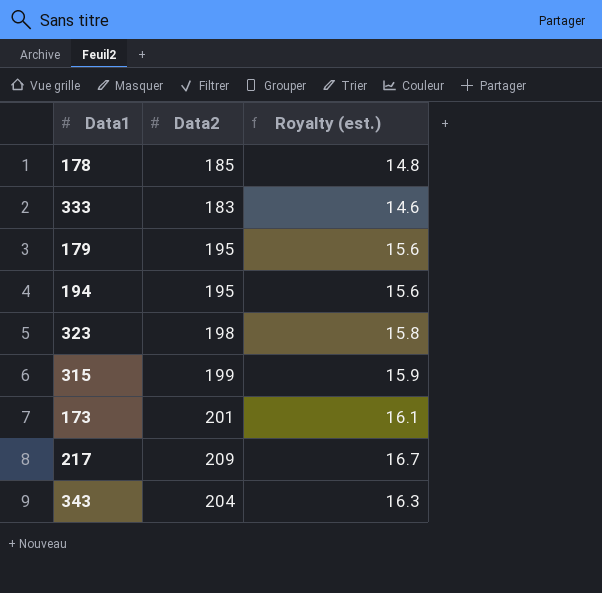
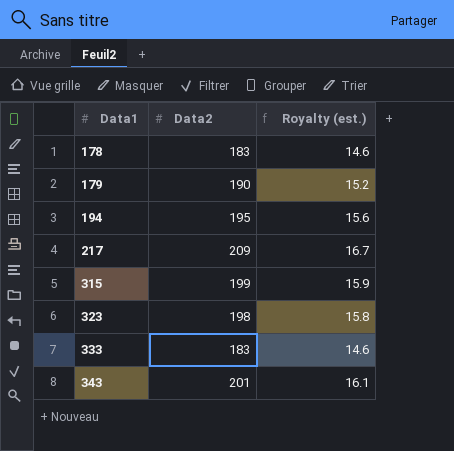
row order: none -> Data1 ascending
row 173: 201 | 16.1 -> none
178 | Data2: 185 -> 183
178 | Royalty (est.): 14.8 -> 14.6
179 | Data2: 195 -> 190
179 | Royalty (est.): 15.6 -> 15.2
343 | Data2: 204 -> 201
343 | Royalty (est.): 16.3 -> 16.1

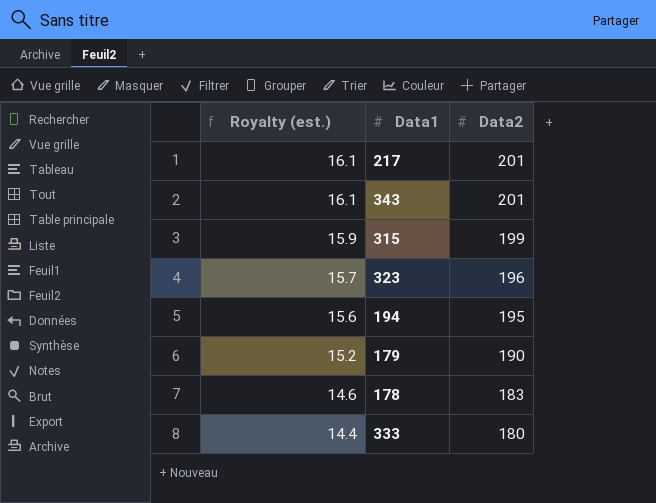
row order: Data1 ascending -> Royalty (est.) descending
column Royalty (est.) | position: 3 -> 1
217 | Royalty (est.): 16.7 -> 16.1
217 | Data2: 209 -> 201
323 | Royalty (est.): 15.8 -> 15.7
323 | Data2: 198 -> 196
333 | Royalty (est.): 14.6 -> 14.4
333 | Data2: 183 -> 180

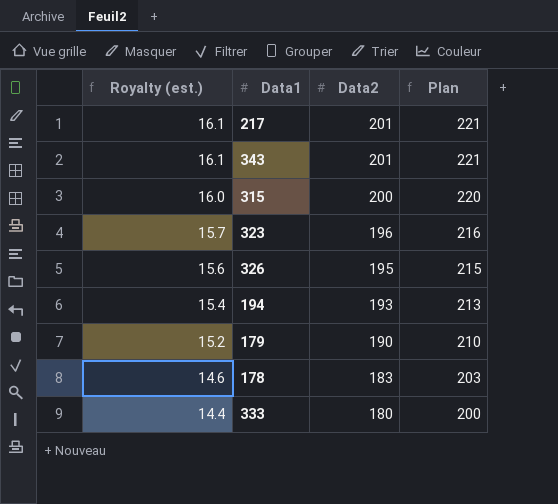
column Plan | formula: none -> [Data2] + 20
315 | Royalty (est.): 15.9 -> 16.0
315 | Data2: 199 -> 200
row 326: none -> 15.6 | 195 | 215
194 | Royalty (est.): 15.6 -> 15.4
194 | Data2: 195 -> 193

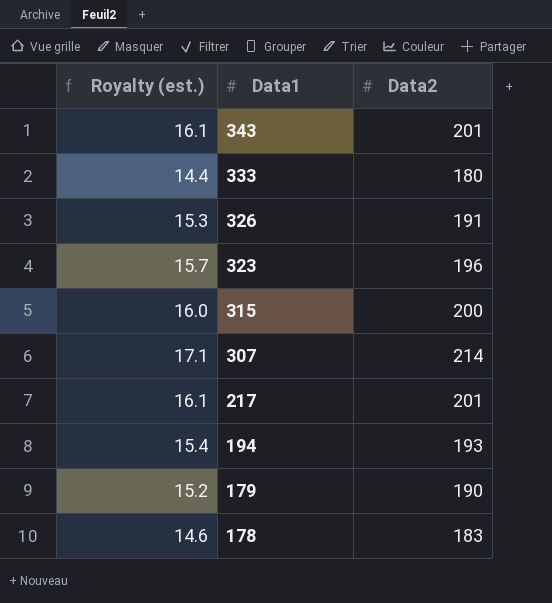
row order: Royalty (est.) descending -> Data1 descending
column Plan | formula: [Data2] + 20 -> none
326 | Royalty (est.): 15.6 -> 15.3
326 | Data2: 195 -> 191
row 307: none -> 17.1 | 214

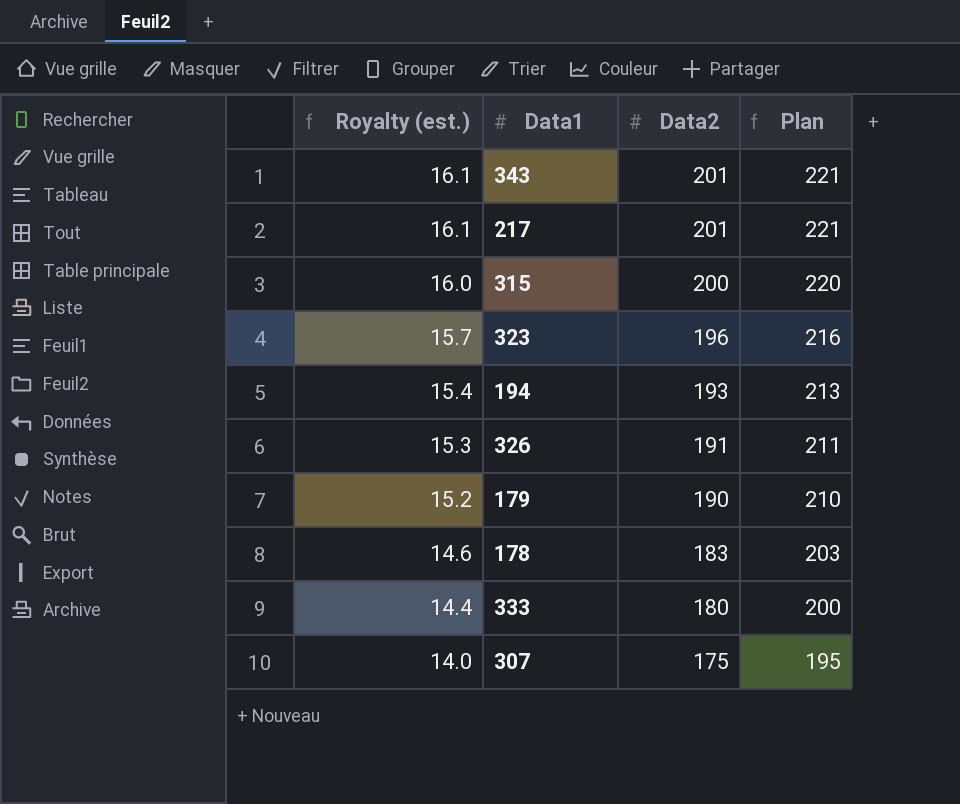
row order: Data1 descending -> Royalty (est.) descending
column Plan | formula: none -> [Data2] + 20
307 | Royalty (est.): 17.1 -> 14.0
307 | Data2: 214 -> 175

